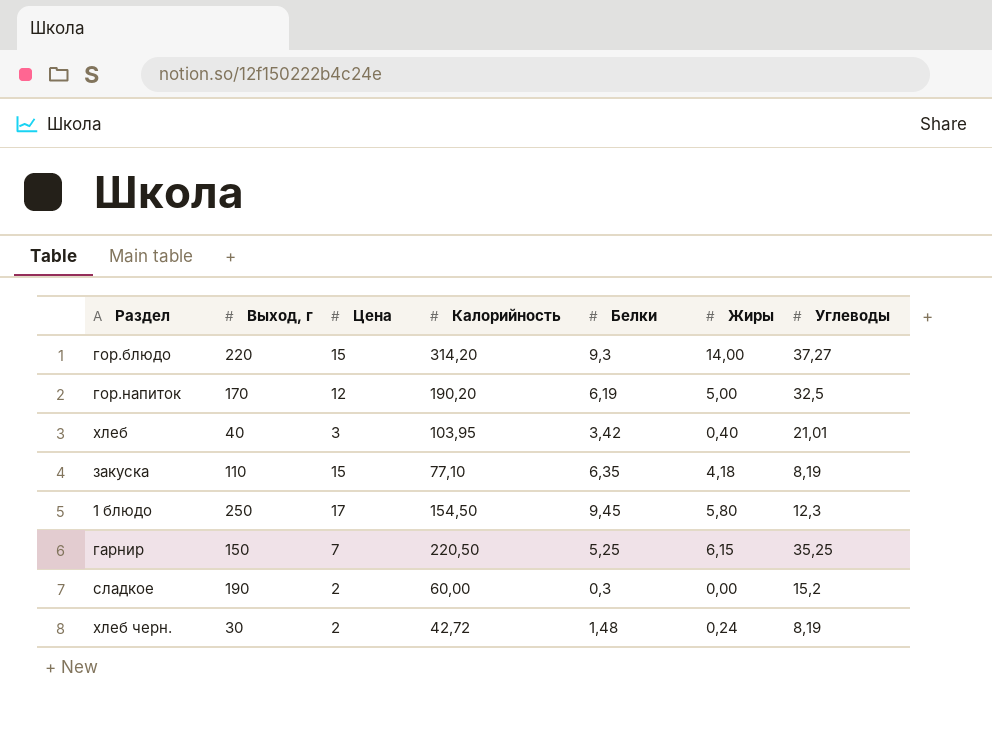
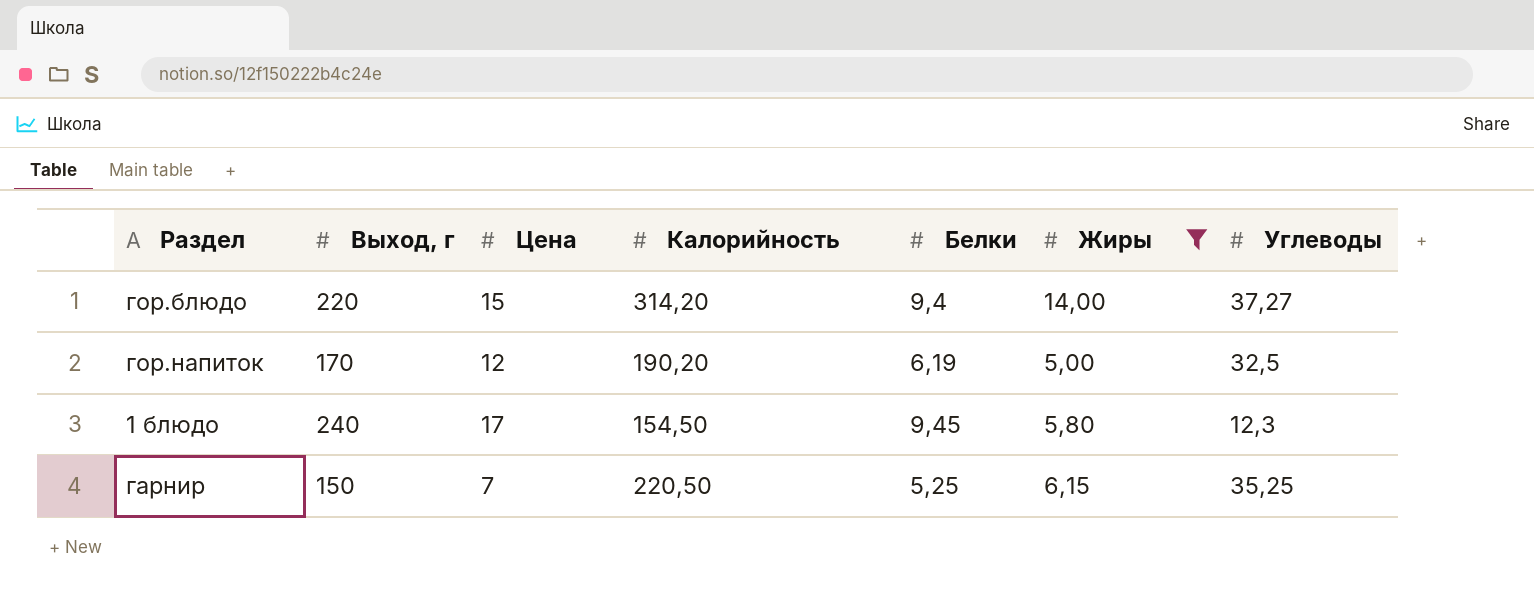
filter: none -> Жиры >= 5,00
гор.блюдо | Белки: 9,3 -> 9,4
1 блюдо | Выход, г: 250 -> 240

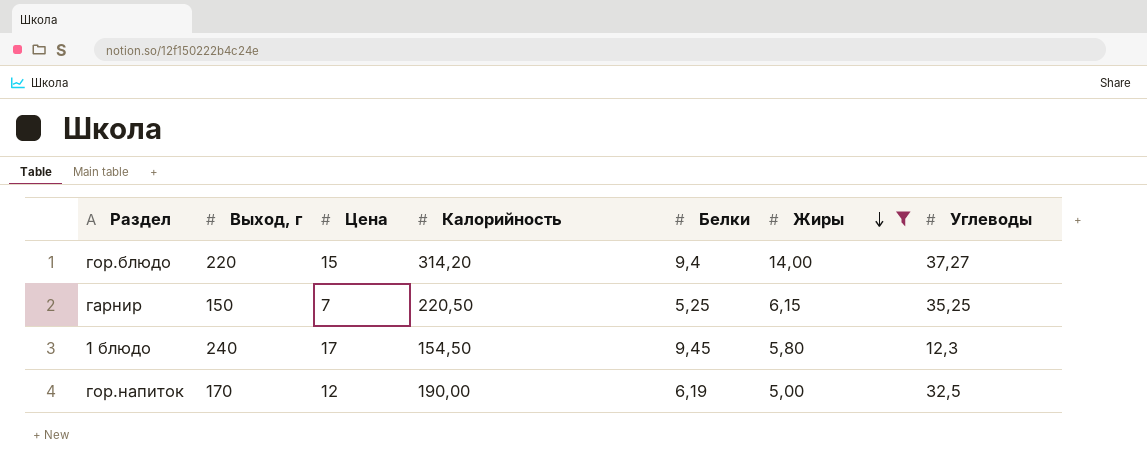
row order: none -> Жиры descending
гор.напиток | Калорийность: 190,20 -> 190,00

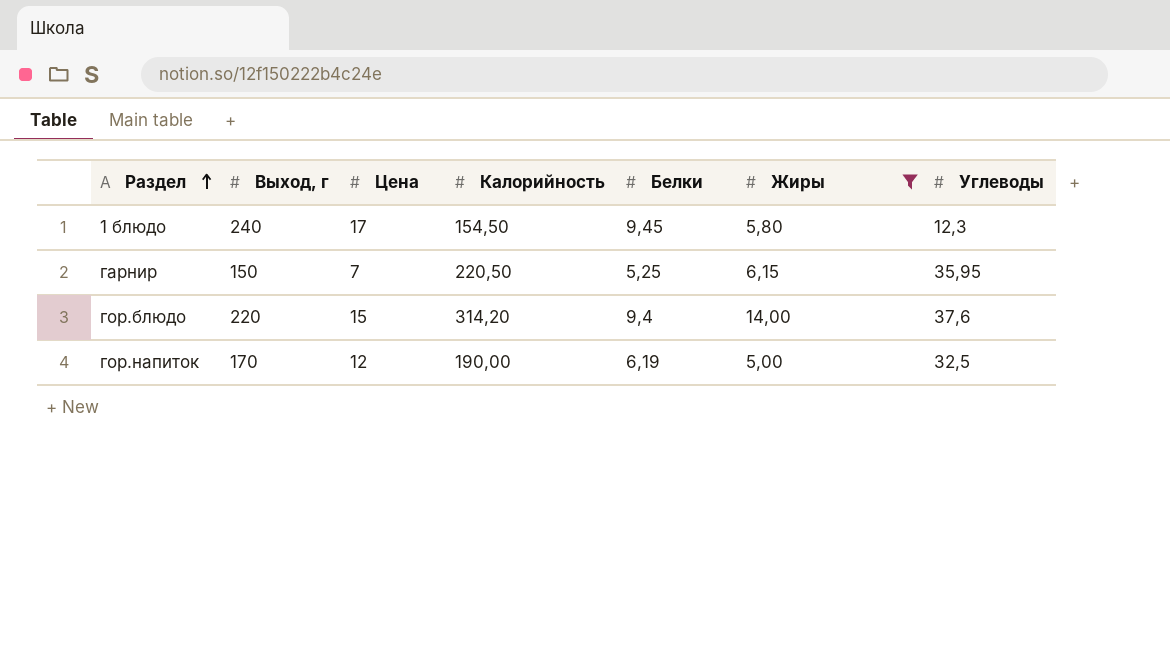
row order: Жиры descending -> Раздел ascending
гарнир | Углеводы: 35,25 -> 35,95
гор.блюдо | Углеводы: 37,27 -> 37,6

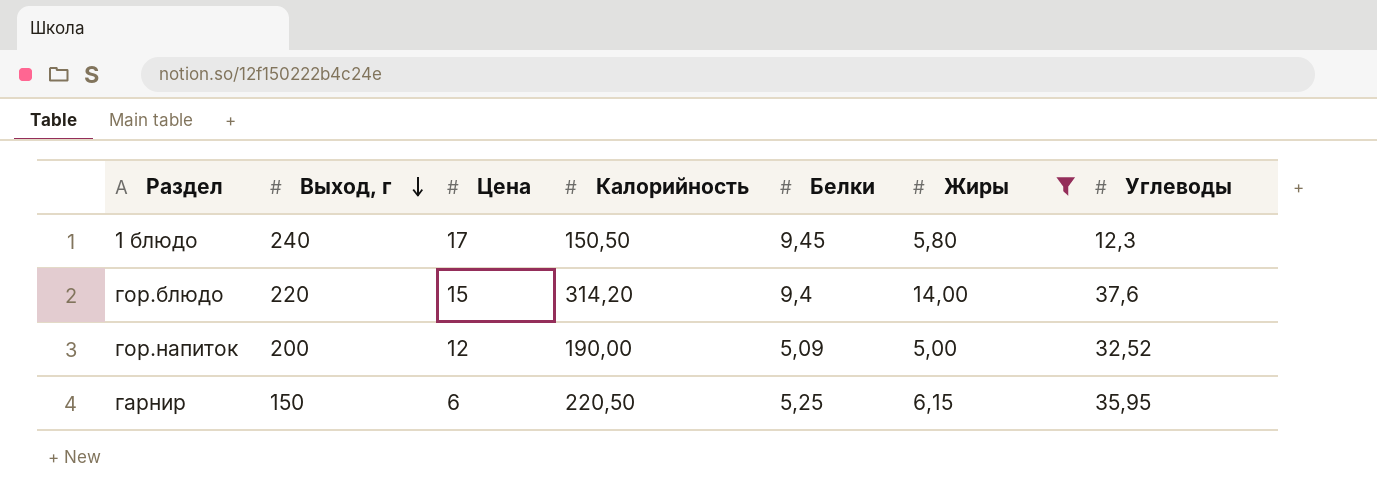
row order: Раздел ascending -> Выход, г descending
1 блюдо | Калорийность: 154,50 -> 150,50
гор.напиток | Выход, г: 170 -> 200
гор.напиток | Белки: 6,19 -> 5,09
гор.напиток | Углеводы: 32,5 -> 32,52
гарнир | Цена: 7 -> 6

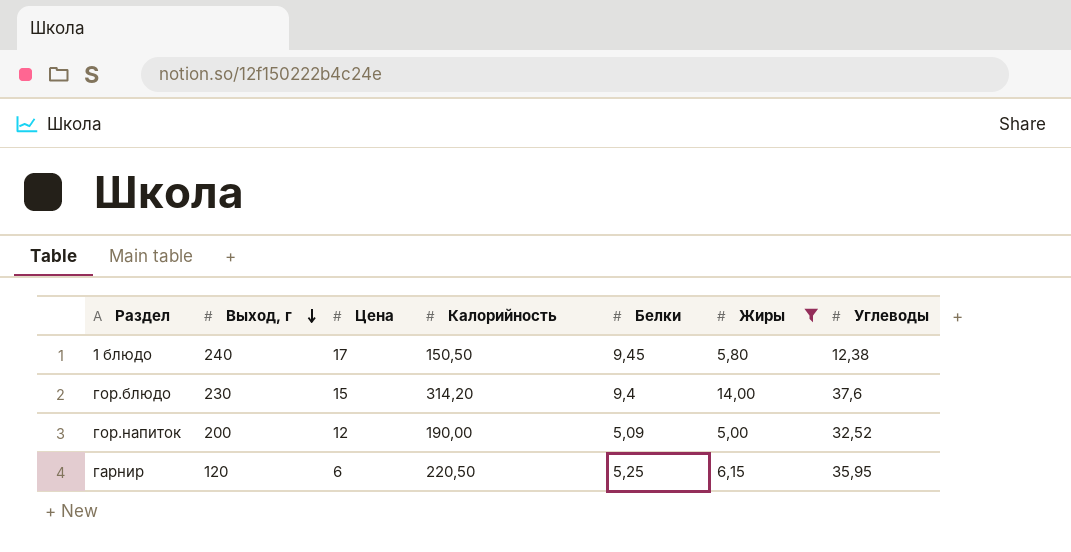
1 блюдо | Углеводы: 12,3 -> 12,38
гор.блюдо | Выход, г: 220 -> 230
гарнир | Выход, г: 150 -> 120

